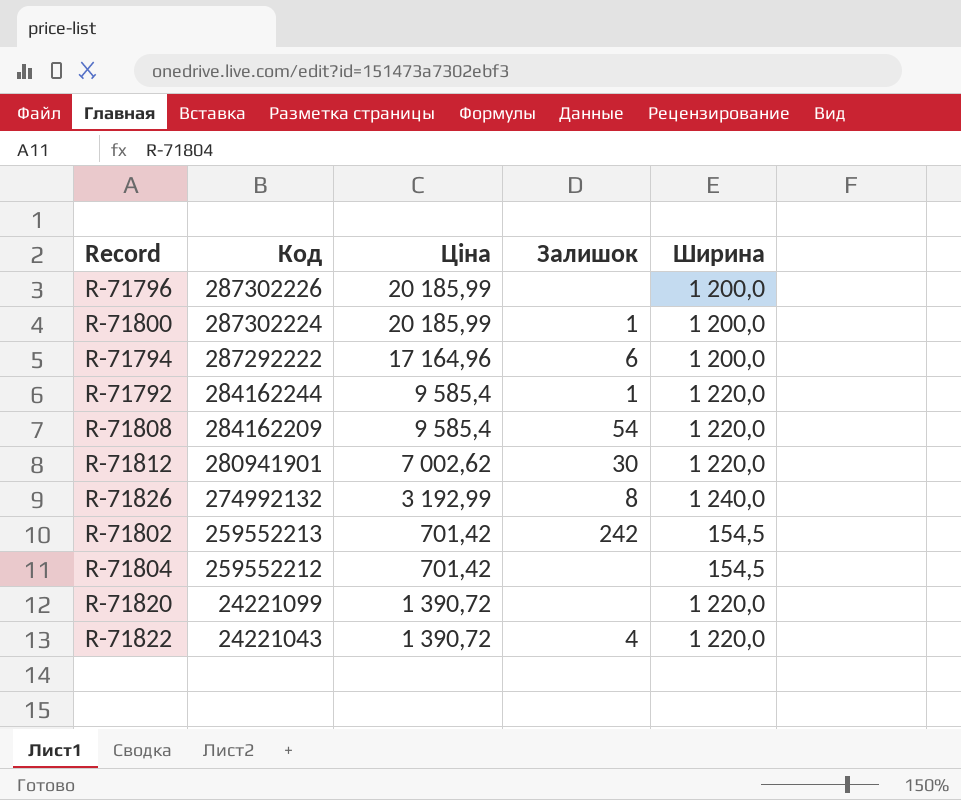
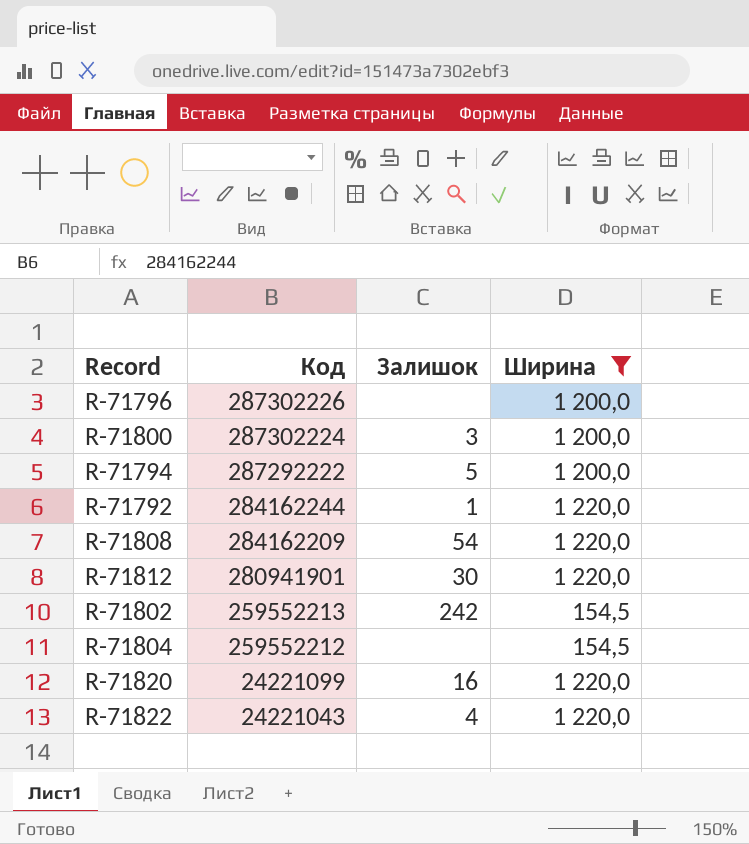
filter: none -> Ширина != 1 240,0
column Ціна | position: 3 -> none
R-71800 | Залишок: 1 -> 3
R-71794 | Залишок: 6 -> 5
R-71820 | Залишок: none -> 16

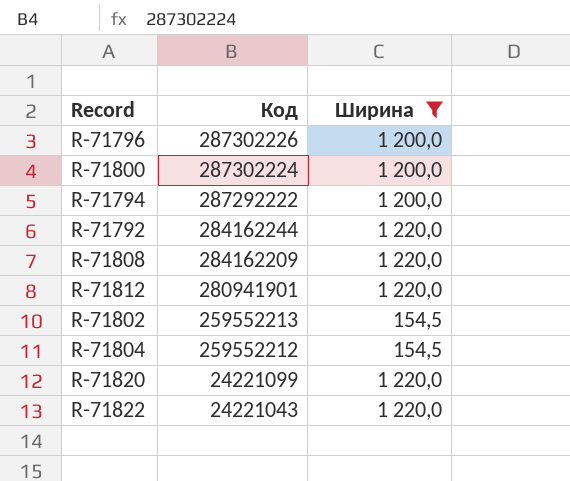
column Залишок | position: 3 -> none

